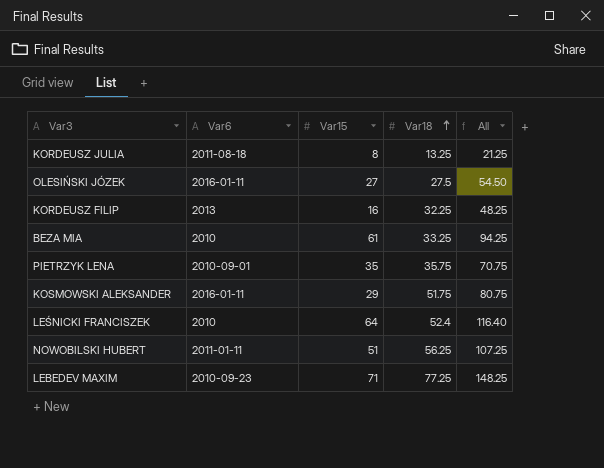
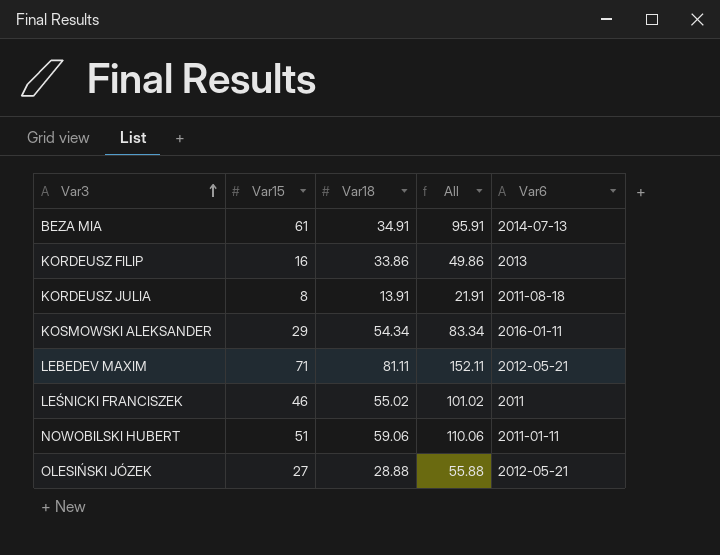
row order: Var18 ascending -> Var3 ascending
column Var6 | position: 2 -> 5
row PIETRZYK LENA: 2010-09-01 | 35 | 35.75 | 70.75 -> none
BEZA MIA | Var18: 33.25 -> 34.91
BEZA MIA | All: 94.25 -> 95.91
BEZA MIA | Var6: 2010 -> 2014-07-13
KORDEUSZ FILIP | Var18: 32.25 -> 33.86
KORDEUSZ FILIP | All: 48.25 -> 49.86
KORDEUSZ JULIA | Var18: 13.25 -> 13.91
KORDEUSZ JULIA | All: 21.25 -> 21.91
KOSMOWSKI ALEKSANDER | Var18: 51.75 -> 54.34
KOSMOWSKI ALEKSANDER | All: 80.75 -> 83.34
LEBEDEV MAXIM | Var18: 77.25 -> 81.11
LEBEDEV MAXIM | All: 148.25 -> 152.11
LEBEDEV MAXIM | Var6: 2010-09-23 -> 2012-05-21
LEŚNICKI FRANCISZEK | Var15: 64 -> 46
LEŚNICKI FRANCISZEK | Var18: 52.4 -> 55.02
LEŚNICKI FRANCISZEK | All: 116.40 -> 101.02
LEŚNICKI FRANCISZEK | Var6: 2010 -> 2011
NOWOBILSKI HUBERT | Var18: 56.25 -> 59.06
NOWOBILSKI HUBERT | All: 107.25 -> 110.06
OLESIŃSKI JÓZEK | Var18: 27.5 -> 28.88
OLESIŃSKI JÓZEK | All: 54.50 -> 55.88
OLESIŃSKI JÓZEK | Var6: 2016-01-11 -> 2012-05-21

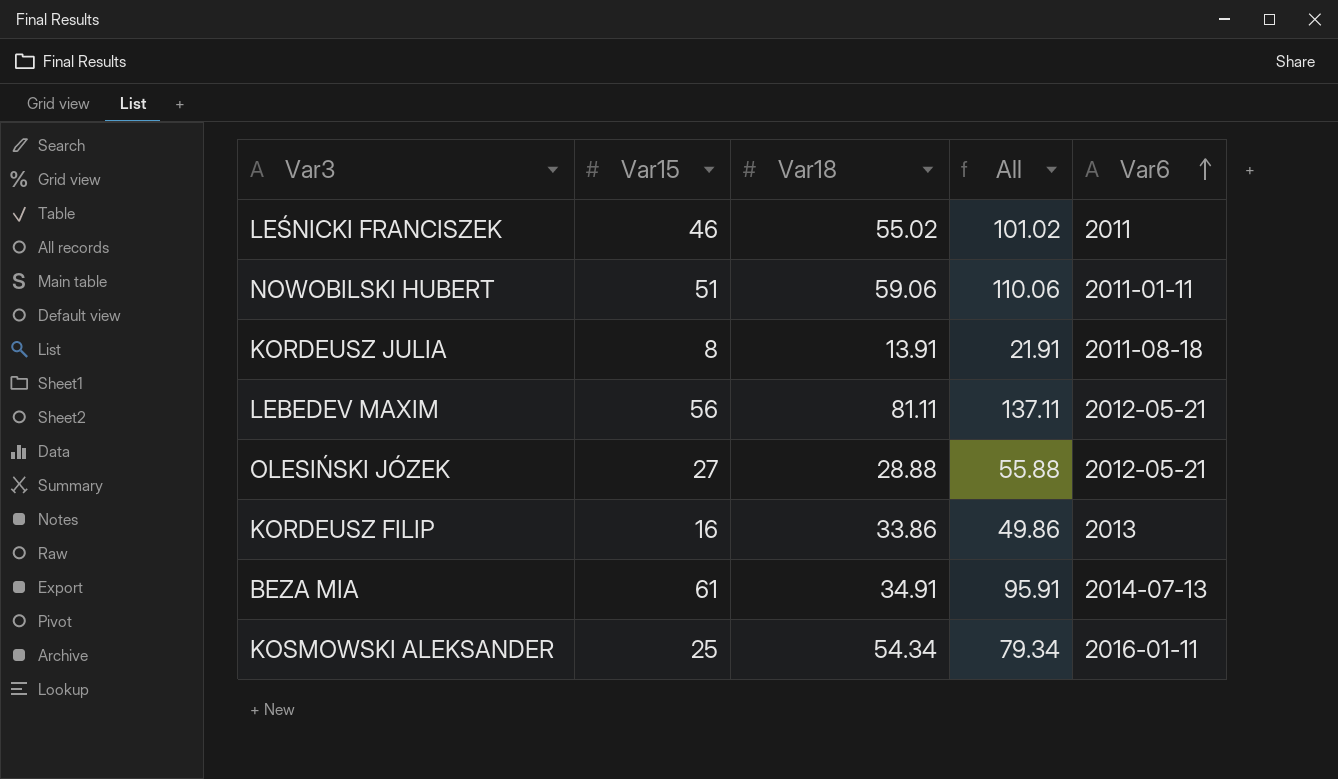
row order: Var3 ascending -> Var6 ascending
LEBEDEV MAXIM | Var15: 71 -> 56
LEBEDEV MAXIM | All: 152.11 -> 137.11
KOSMOWSKI ALEKSANDER | Var15: 29 -> 25
KOSMOWSKI ALEKSANDER | All: 83.34 -> 79.34

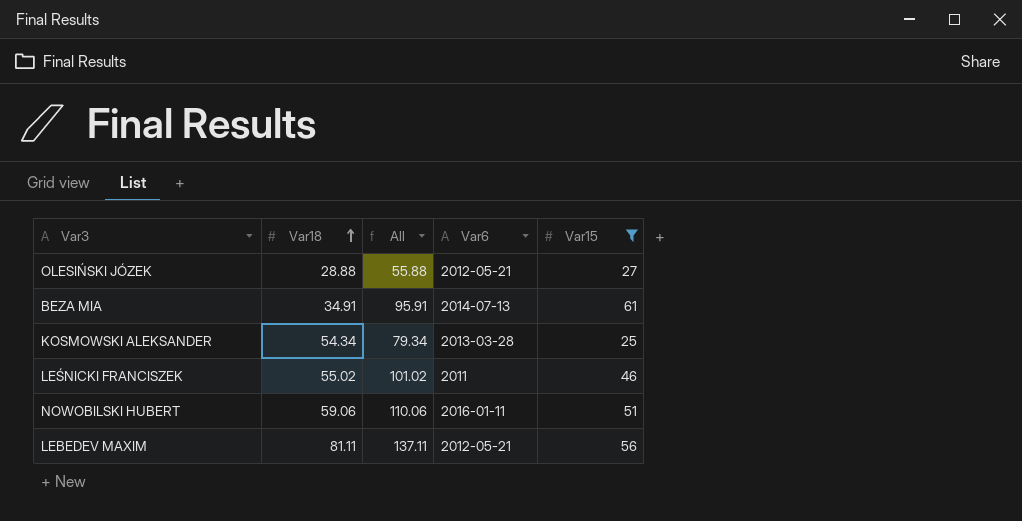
filter: none -> Var15 >= 25
row order: Var6 ascending -> Var18 ascending
column Var15 | position: 2 -> 5
KOSMOWSKI ALEKSANDER | Var6: 2016-01-11 -> 2013-03-28
NOWOBILSKI HUBERT | Var6: 2011-01-11 -> 2016-01-11

